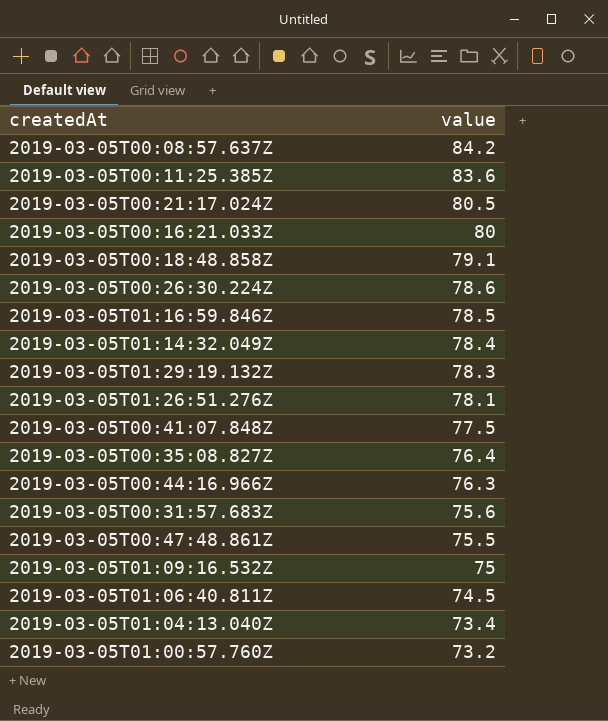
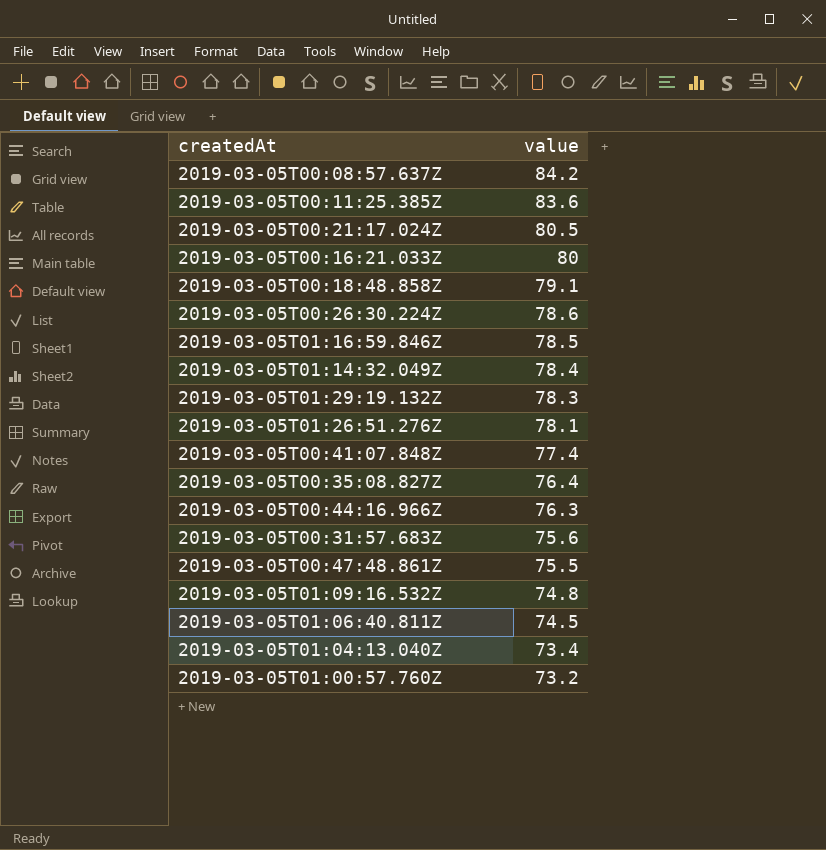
2019-03-05T00:41:07.848Z | value: 77.5 -> 77.4
2019-03-05T01:09:16.532Z | value: 75 -> 74.8

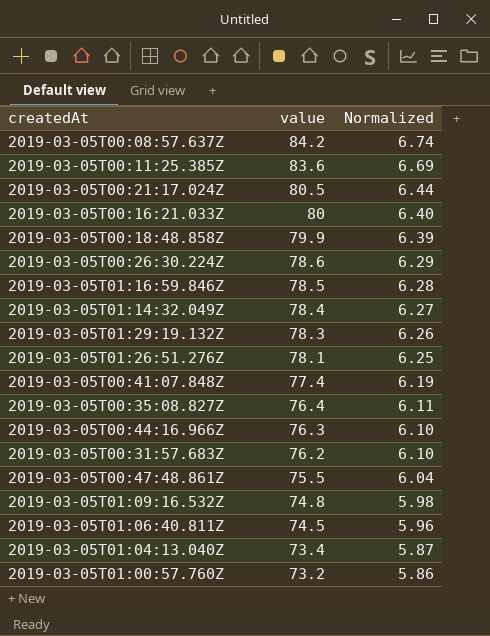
column Normalized | formula: none -> [value] * 0.08
2019-03-05T00:18:48.858Z | value: 79.1 -> 79.9
2019-03-05T00:31:57.683Z | value: 75.6 -> 76.2

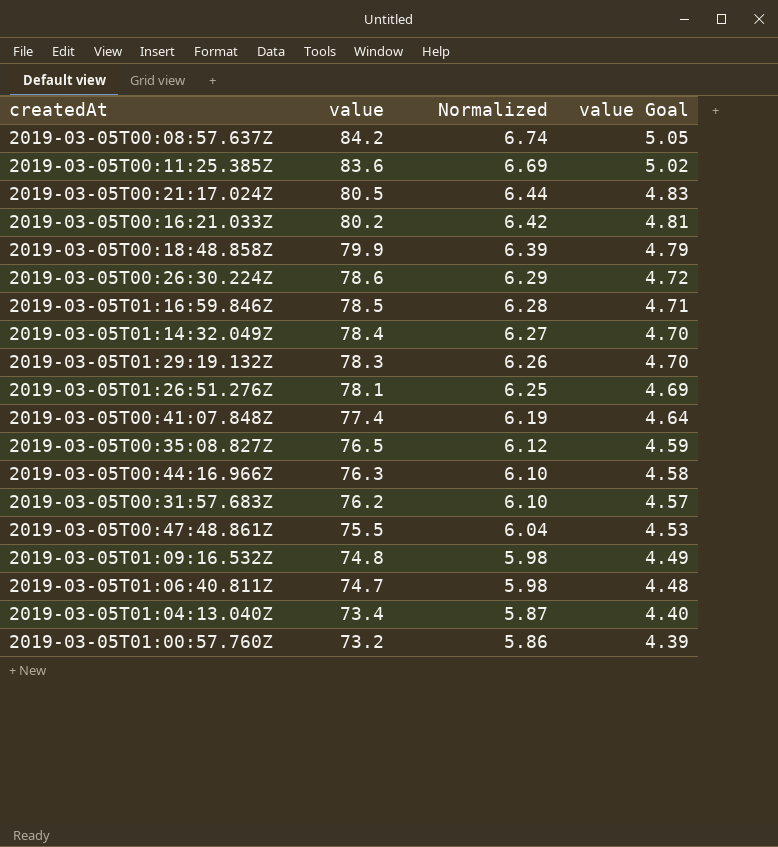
column value Goal | formula: none -> [value] * 0.06
2019-03-05T00:16:21.033Z | value: 80 -> 80.2
2019-03-05T00:16:21.033Z | Normalized: 6.40 -> 6.42
2019-03-05T00:35:08.827Z | value: 76.4 -> 76.5
2019-03-05T00:35:08.827Z | Normalized: 6.11 -> 6.12
2019-03-05T01:06:40.811Z | value: 74.5 -> 74.7
2019-03-05T01:06:40.811Z | Normalized: 5.96 -> 5.98

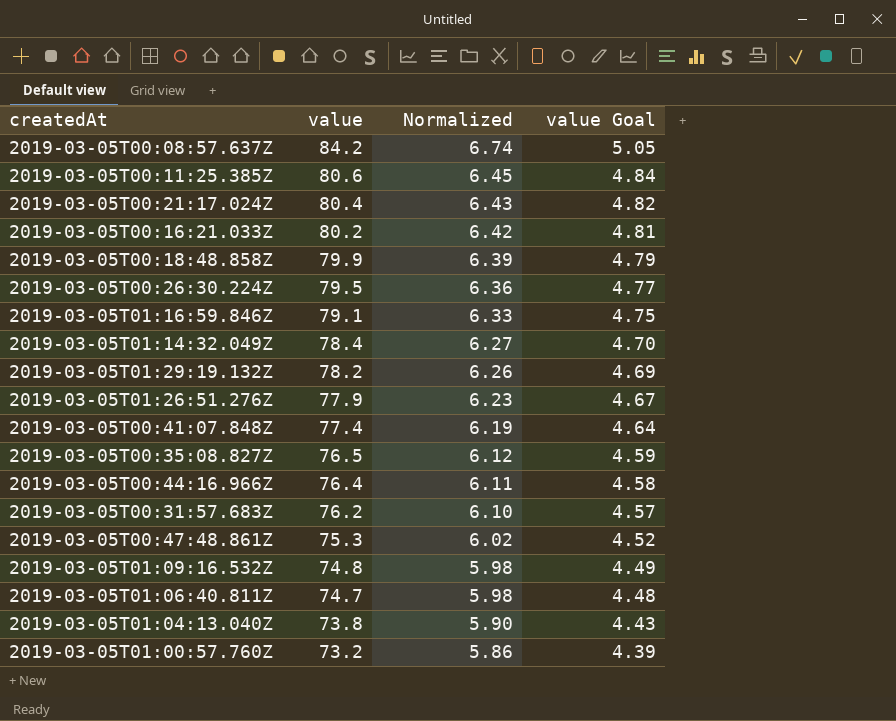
2019-03-05T00:11:25.385Z | value: 83.6 -> 80.6
2019-03-05T00:11:25.385Z | Normalized: 6.69 -> 6.45
2019-03-05T00:11:25.385Z | value Goal: 5.02 -> 4.84
2019-03-05T00:21:17.024Z | value: 80.5 -> 80.4
2019-03-05T00:21:17.024Z | Normalized: 6.44 -> 6.43
2019-03-05T00:21:17.024Z | value Goal: 4.83 -> 4.82
2019-03-05T00:26:30.224Z | value: 78.6 -> 79.5
2019-03-05T00:26:30.224Z | Normalized: 6.29 -> 6.36
2019-03-05T00:26:30.224Z | value Goal: 4.72 -> 4.77
2019-03-05T01:16:59.846Z | value: 78.5 -> 79.1
2019-03-05T01:16:59.846Z | Normalized: 6.28 -> 6.33
2019-03-05T01:16:59.846Z | value Goal: 4.71 -> 4.75
2019-03-05T01:29:19.132Z | value: 78.3 -> 78.2
2019-03-05T01:29:19.132Z | value Goal: 4.70 -> 4.69
2019-03-05T01:26:51.276Z | value: 78.1 -> 77.9
2019-03-05T01:26:51.276Z | Normalized: 6.25 -> 6.23
2019-03-05T01:26:51.276Z | value Goal: 4.69 -> 4.67
2019-03-05T00:44:16.966Z | value: 76.3 -> 76.4
2019-03-05T00:44:16.966Z | Normalized: 6.10 -> 6.11
2019-03-05T00:47:48.861Z | value: 75.5 -> 75.3
2019-03-05T00:47:48.861Z | Normalized: 6.04 -> 6.02
2019-03-05T00:47:48.861Z | value Goal: 4.53 -> 4.52
2019-03-05T01:04:13.040Z | value: 73.4 -> 73.8
2019-03-05T01:04:13.040Z | Normalized: 5.87 -> 5.90
2019-03-05T01:04:13.040Z | value Goal: 4.40 -> 4.43

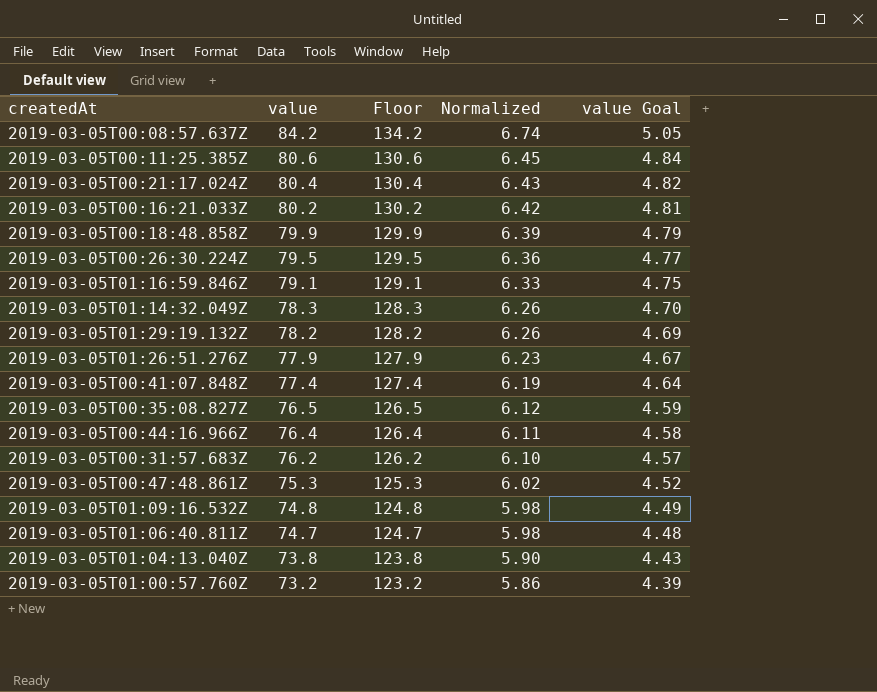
column Floor | formula: none -> [value] + 50
2019-03-05T01:14:32.049Z | value: 78.4 -> 78.3
2019-03-05T01:14:32.049Z | Normalized: 6.27 -> 6.26

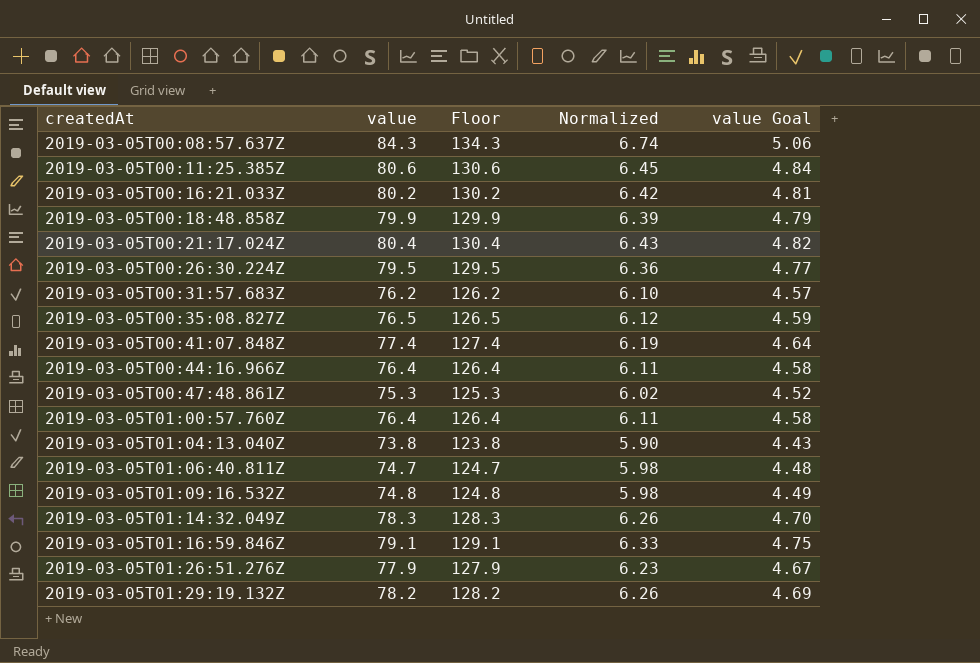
row order: value descending -> createdAt ascending
2019-03-05T00:08:57.637Z | value: 84.2 -> 84.3
2019-03-05T00:08:57.637Z | Floor: 134.2 -> 134.3
2019-03-05T00:08:57.637Z | value Goal: 5.05 -> 5.06
2019-03-05T01:00:57.760Z | value: 73.2 -> 76.4
2019-03-05T01:00:57.760Z | Floor: 123.2 -> 126.4
2019-03-05T01:00:57.760Z | Normalized: 5.86 -> 6.11
2019-03-05T01:00:57.760Z | value Goal: 4.39 -> 4.58

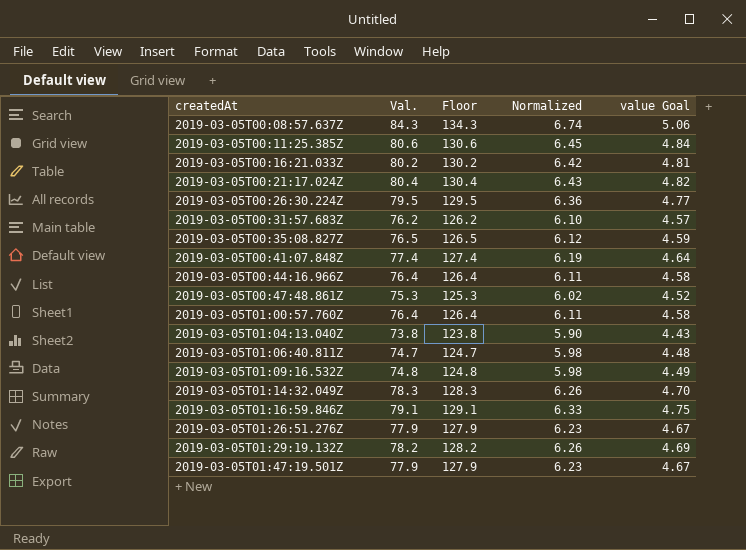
column name: value -> Val.
row 2019-03-05T00:18:48.858Z: 79.9 | 129.9 | 6.39 | 4.79 -> none
row 2019-03-05T01:47:19.501Z: none -> 77.9 | 127.9 | 6.23 | 4.67

